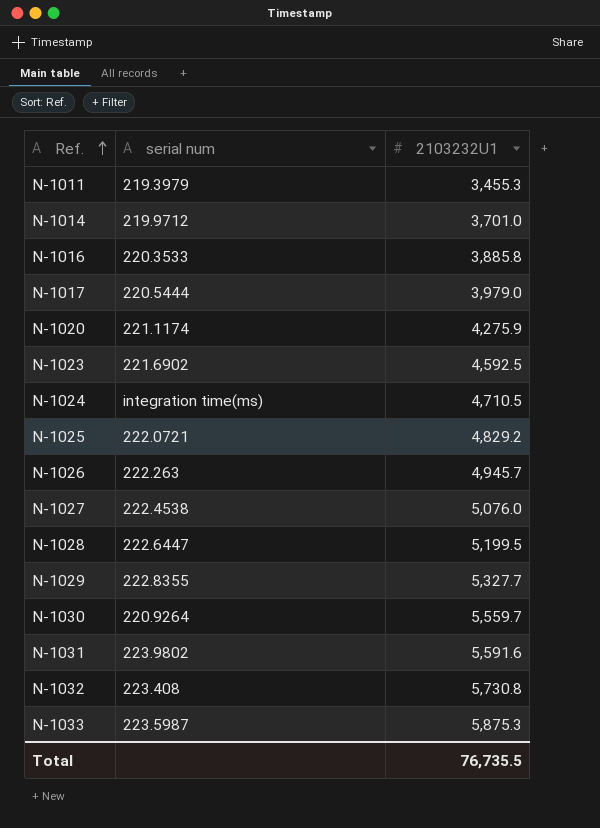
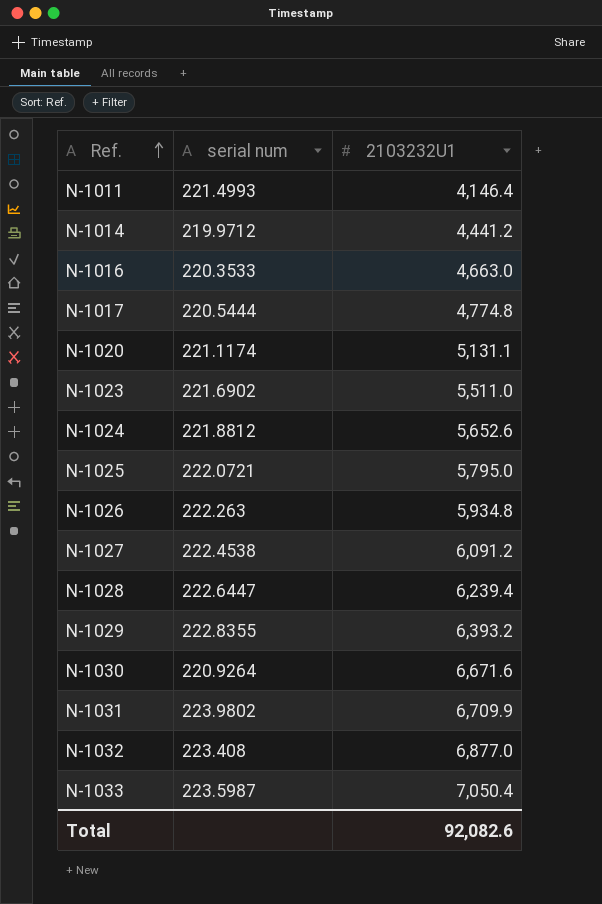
N-1011 | serial num: 219.3979 -> 221.4993
N-1011 | 2103232U1: 3,455.3 -> 4,146.4
N-1014 | 2103232U1: 3,701.0 -> 4,441.2
N-1016 | 2103232U1: 3,885.8 -> 4,663.0
N-1017 | 2103232U1: 3,979.0 -> 4,774.8
N-1020 | 2103232U1: 4,275.9 -> 5,131.1
N-1023 | 2103232U1: 4,592.5 -> 5,511.0
N-1024 | serial num: integration time(ms) -> 221.8812
N-1024 | 2103232U1: 4,710.5 -> 5,652.6
N-1025 | 2103232U1: 4,829.2 -> 5,795.0
N-1026 | 2103232U1: 4,945.7 -> 5,934.8
N-1027 | 2103232U1: 5,076.0 -> 6,091.2
N-1028 | 2103232U1: 5,199.5 -> 6,239.4
N-1029 | 2103232U1: 5,327.7 -> 6,393.2
N-1030 | 2103232U1: 5,559.7 -> 6,671.6
N-1031 | 2103232U1: 5,591.6 -> 6,709.9
N-1032 | 2103232U1: 5,730.8 -> 6,877.0
N-1033 | 2103232U1: 5,875.3 -> 7,050.4
Total | 2103232U1: 76,735.5 -> 92,082.6

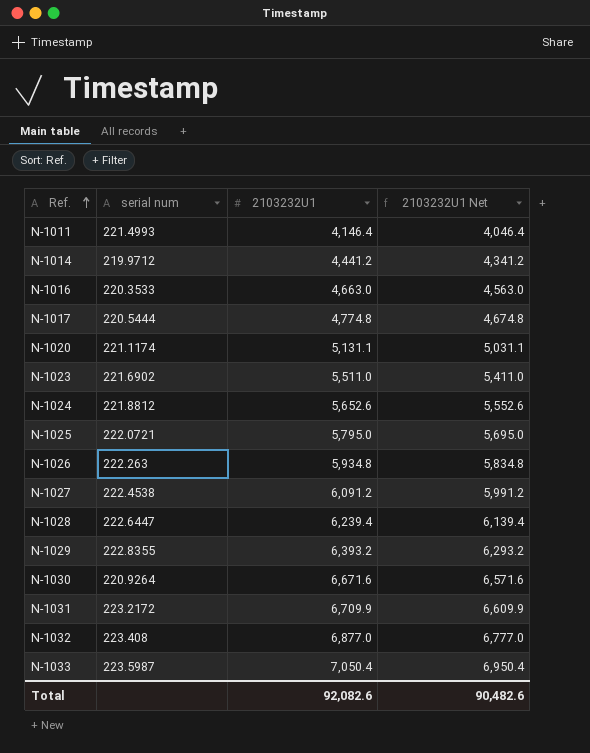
column 2103232U1 Net | formula: none -> [2103232U1] - 100
N-1031 | serial num: 223.9802 -> 223.2172

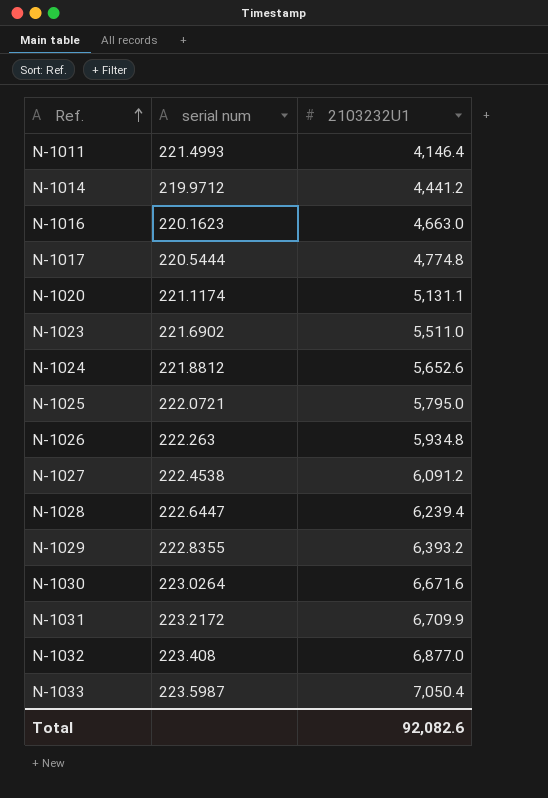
column 2103232U1 Net | formula: [2103232U1] - 100 -> none
N-1016 | serial num: 220.3533 -> 220.1623
N-1030 | serial num: 220.9264 -> 223.0264

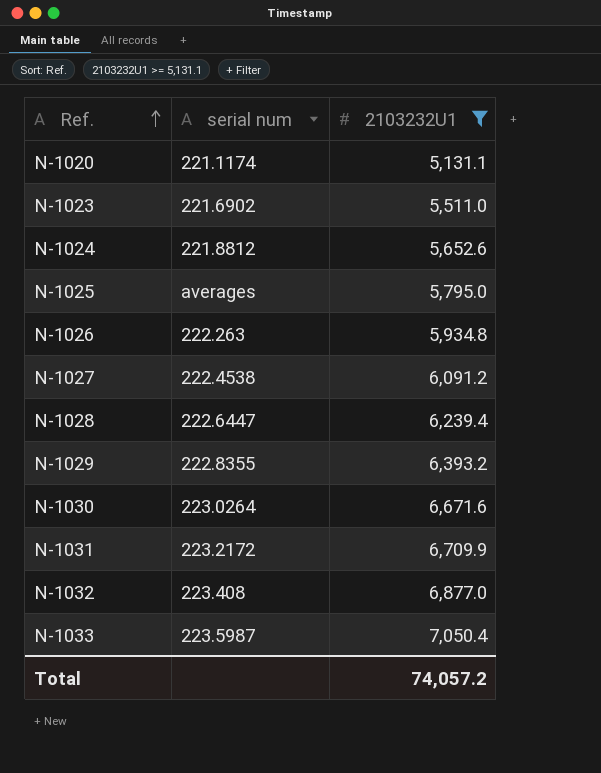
filter: none -> 2103232U1 >= 5,131.1
N-1025 | serial num: 222.0721 -> averages
Total | 2103232U1: 92,082.6 -> 74,057.2

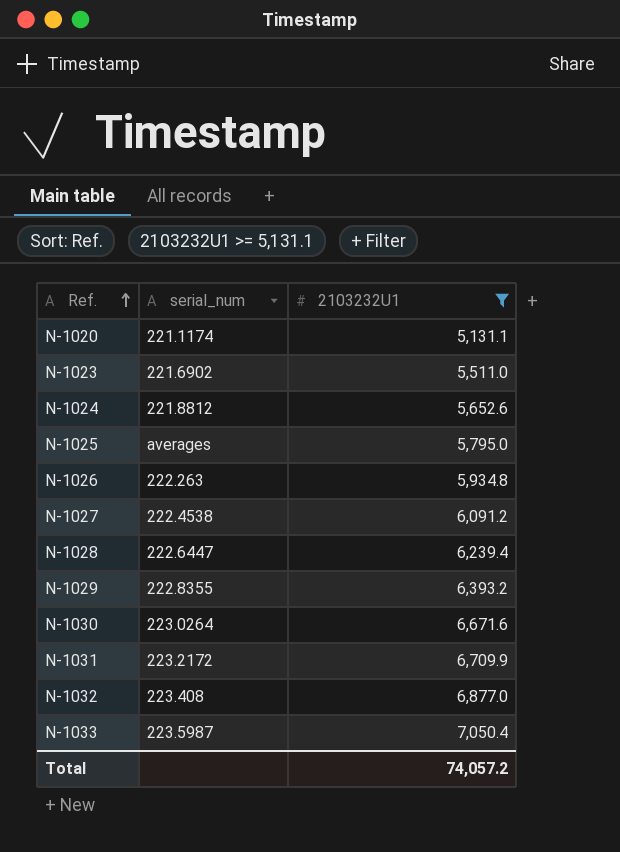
column name: serial num -> serial_num

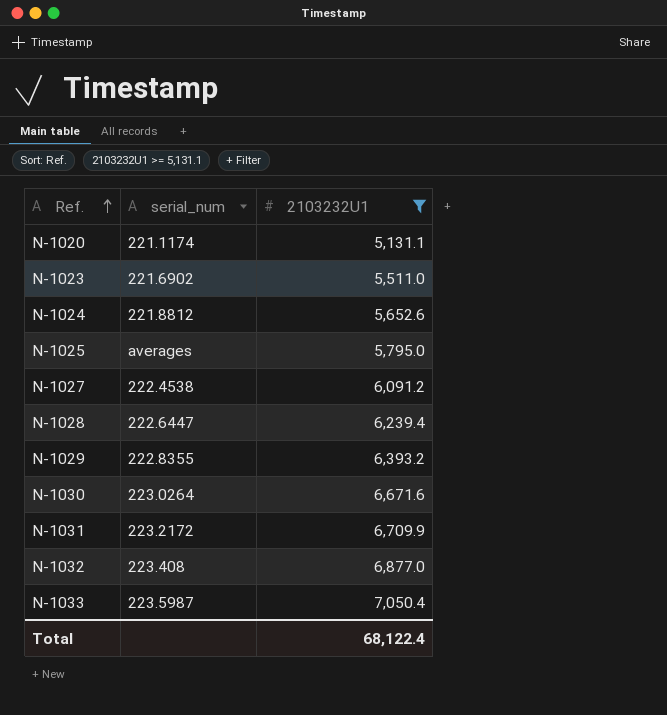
row N-1026: 222.263 | 5,934.8 -> none
Total | 2103232U1: 74,057.2 -> 68,122.4

